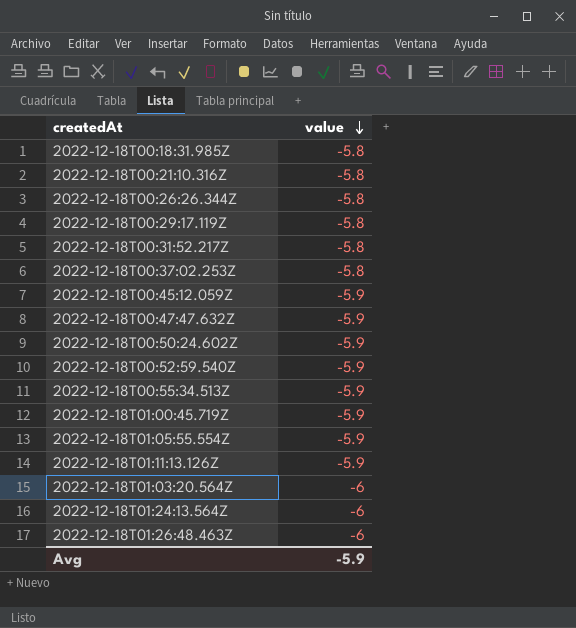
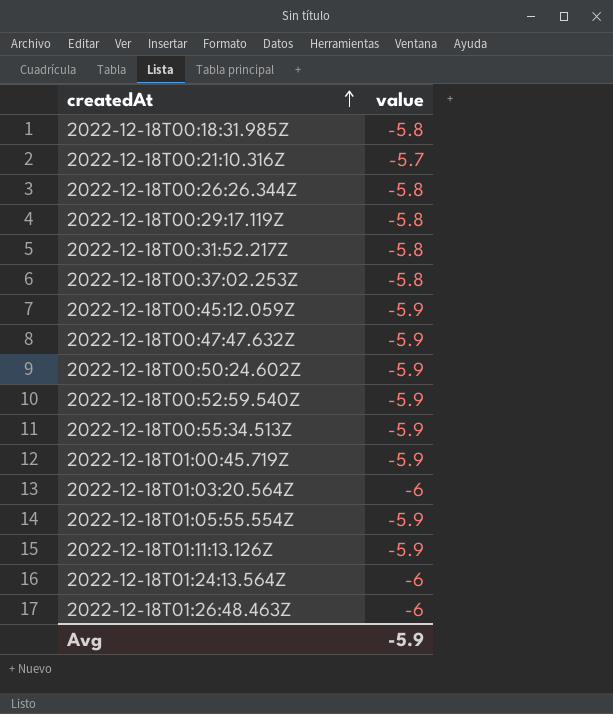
row order: value descending -> createdAt ascending
2022-12-18T00:21:10.316Z | value: -5.8 -> -5.7

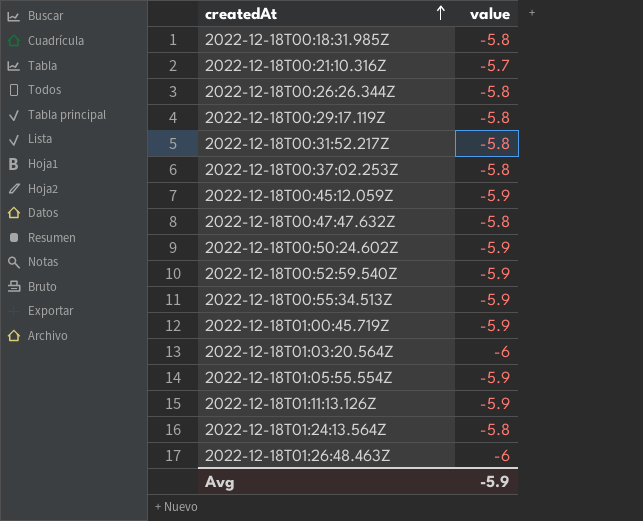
2022-12-18T00:47:47.632Z | value: -5.9 -> -5.8
2022-12-18T01:24:13.564Z | value: -6 -> -5.8

